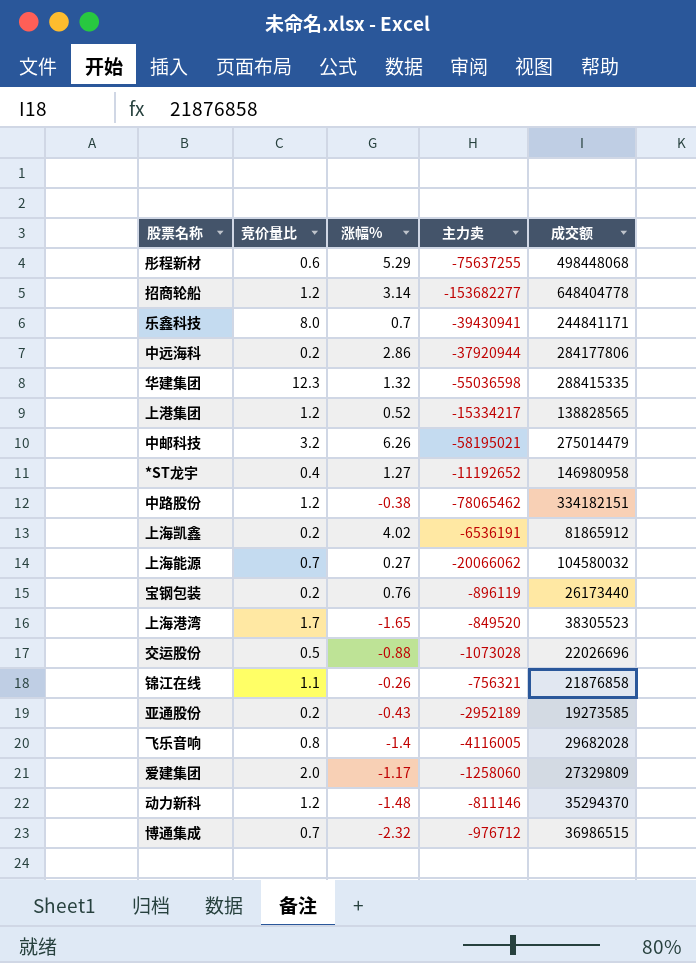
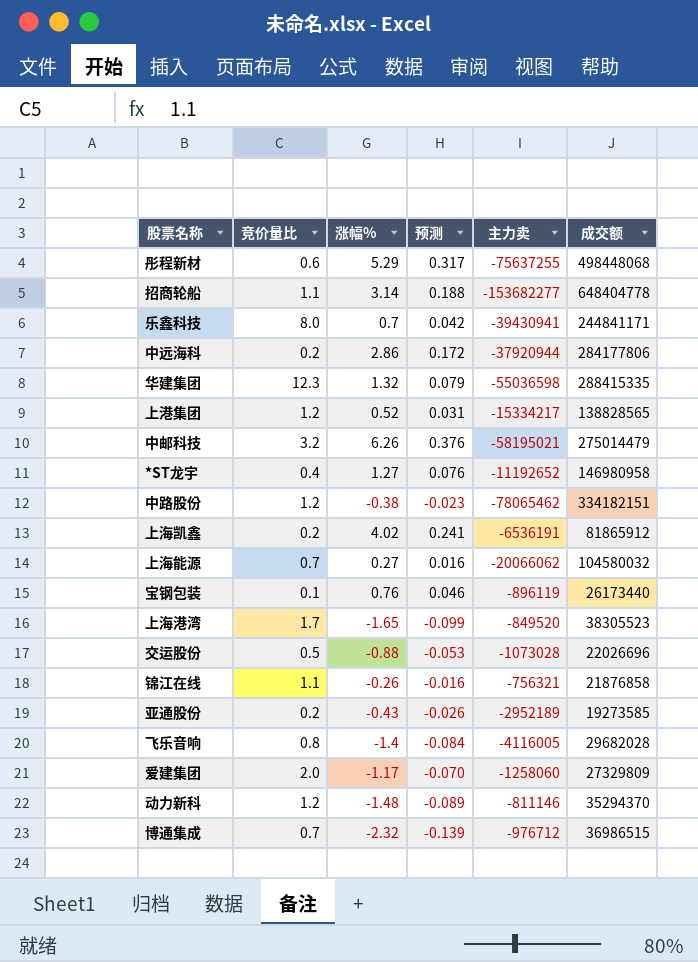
column 预测 | formula: none -> [涨幅%] * 0.06
招商轮船 | 竞价量比: 1.2 -> 1.1
宝钢包装 | 竞价量比: 0.2 -> 0.1

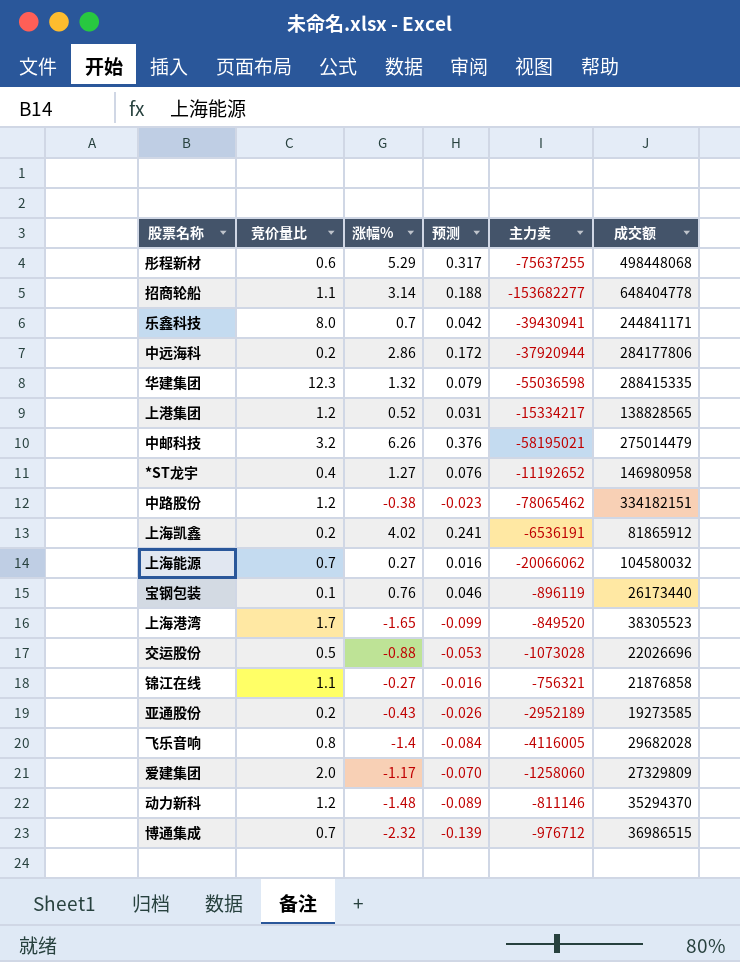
锦江在线 | 涨幅%: -0.26 -> -0.27

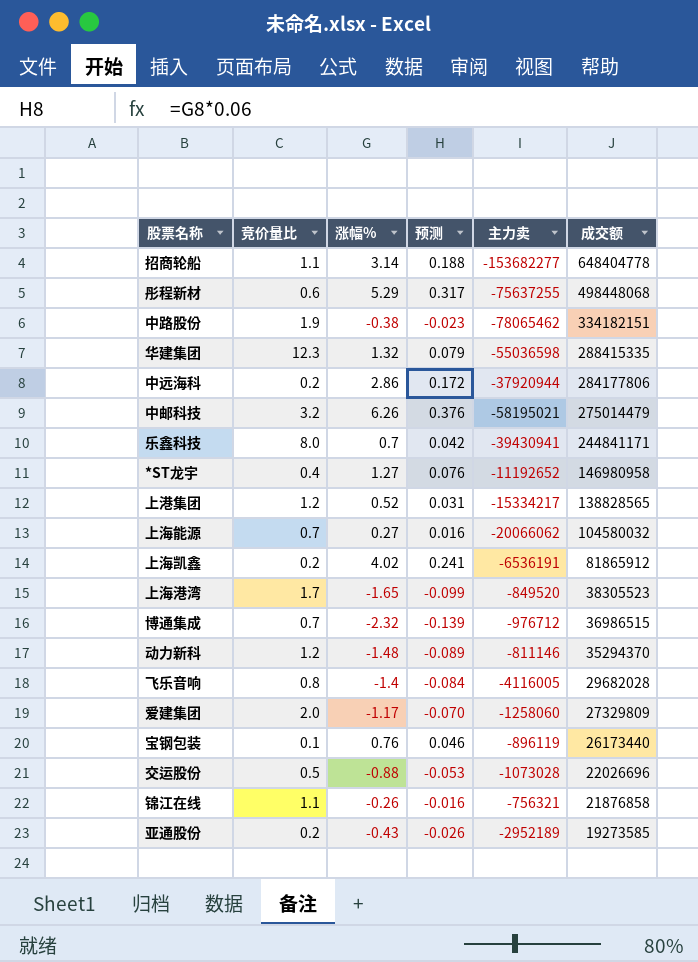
row order: none -> 成交额 descending
中路股份 | 竞价量比: 1.2 -> 1.9
锦江在线 | 涨幅%: -0.27 -> -0.26

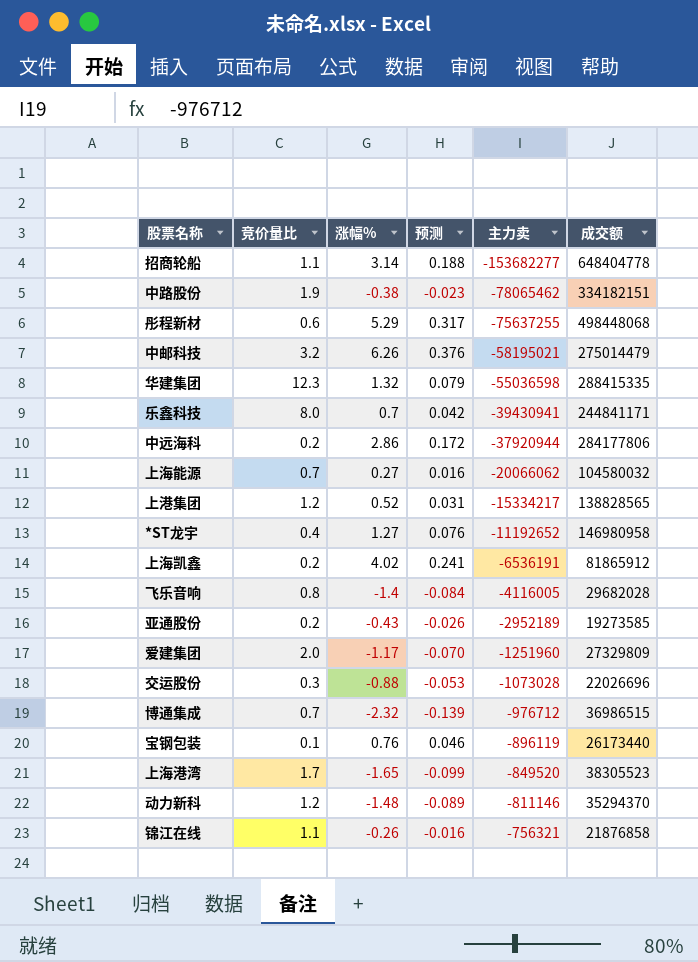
row order: 成交额 descending -> 主力卖 ascending
爱建集团 | 主力卖: -1258060 -> -1251960
交运股份 | 竞价量比: 0.5 -> 0.3

